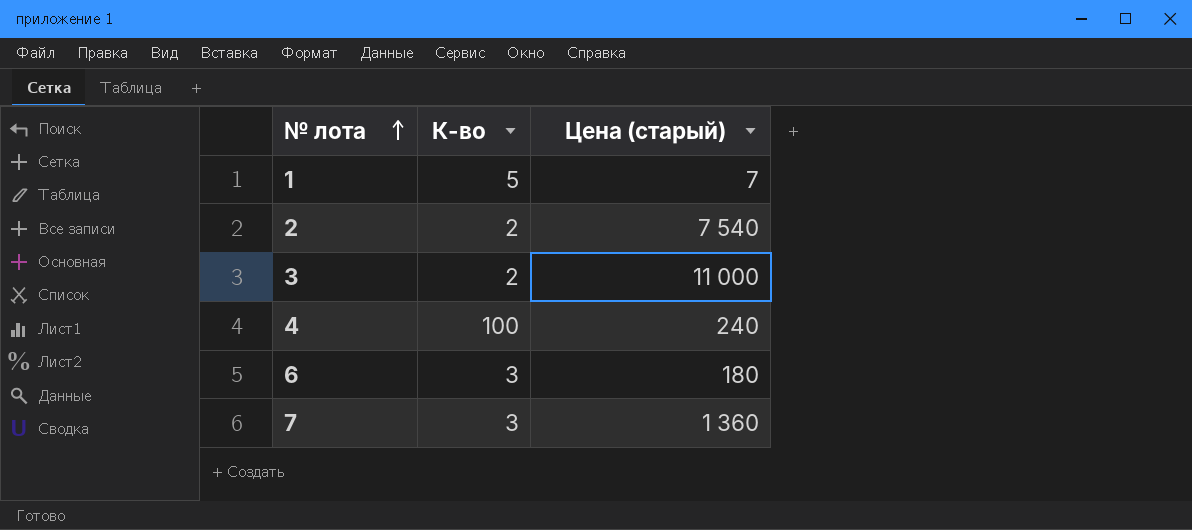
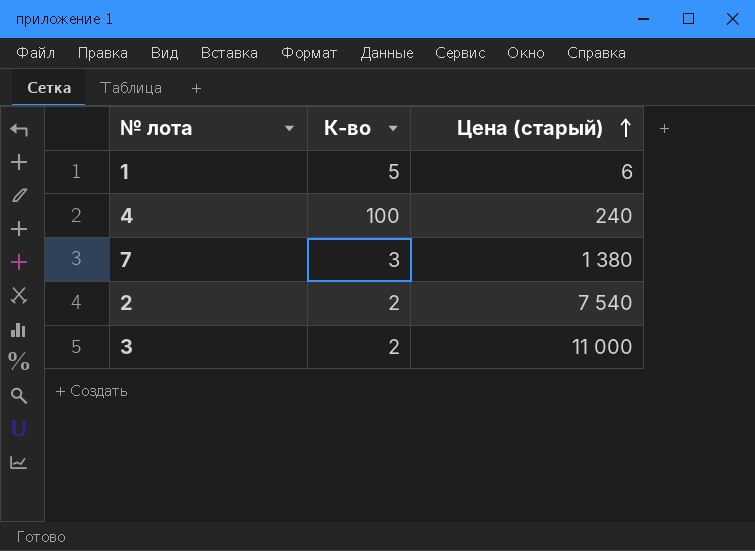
row order: № лота ascending -> Цена (старый) ascending
row 6: 3 | 180 -> none
1 | Цена (старый): 7 -> 6
7 | Цена (старый): 1 360 -> 1 380

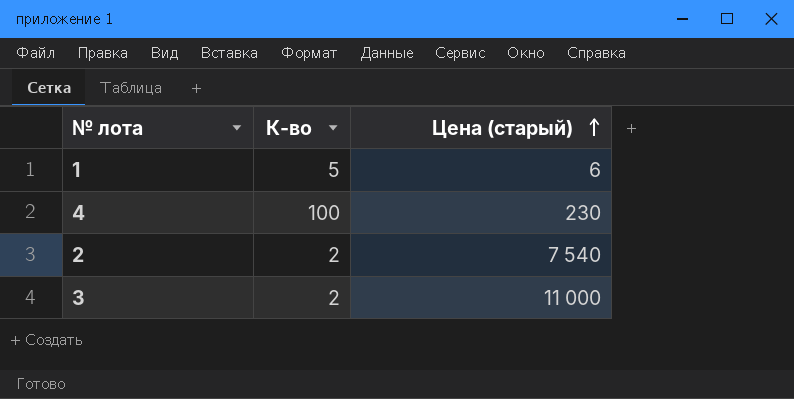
row 7: 3 | 1 380 -> none
4 | Цена (старый): 240 -> 230

